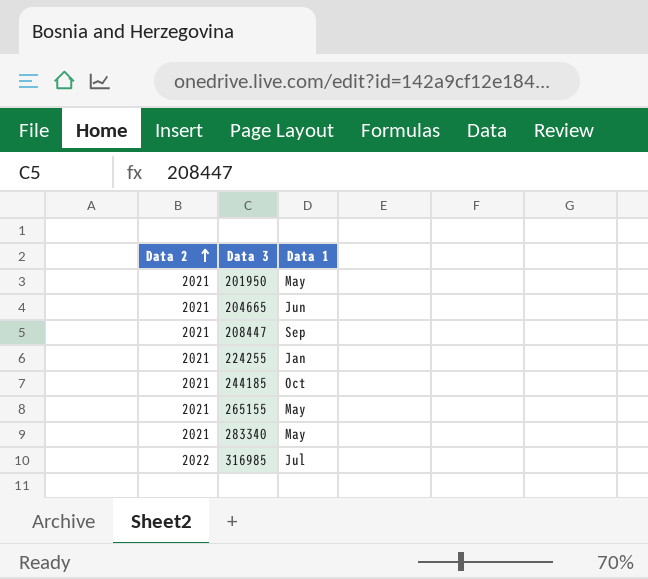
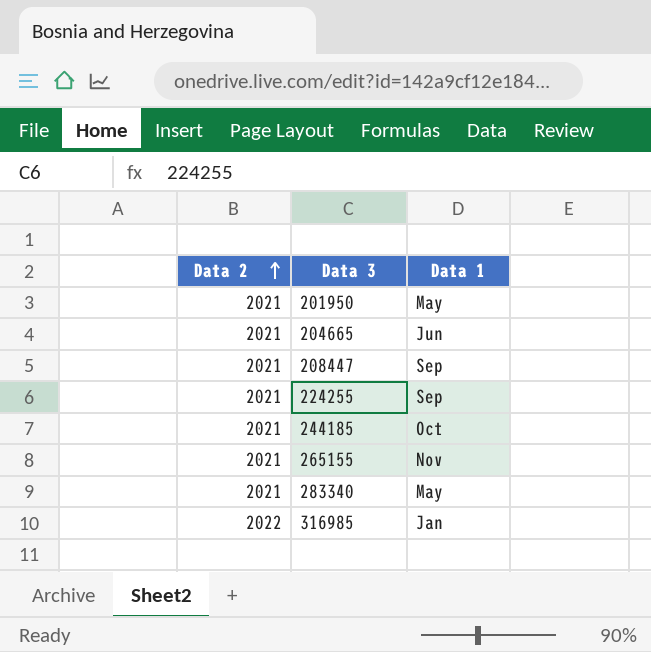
224255 | Data 1: Jan -> Sep
265155 | Data 1: May -> Nov
316985 | Data 1: Jul -> Jan

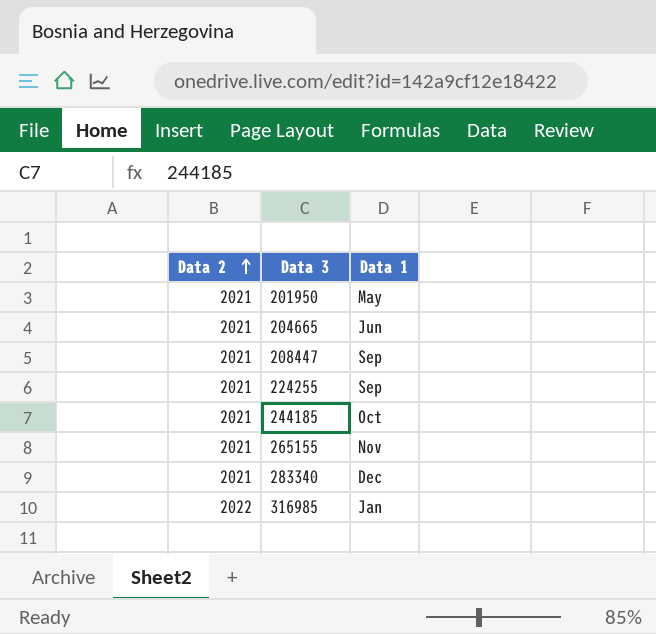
283340 | Data 1: May -> Dec

